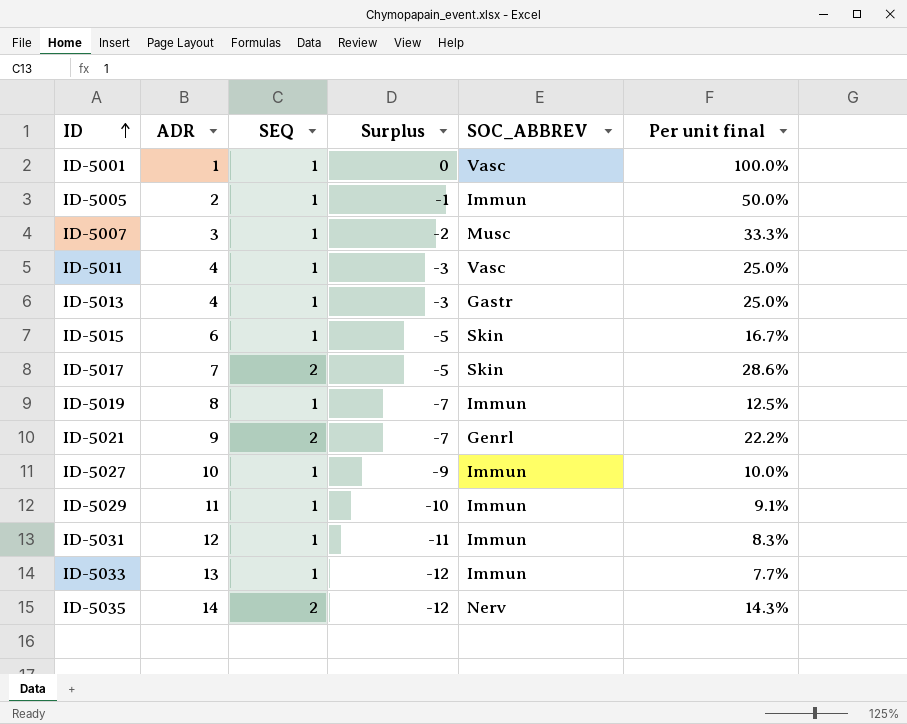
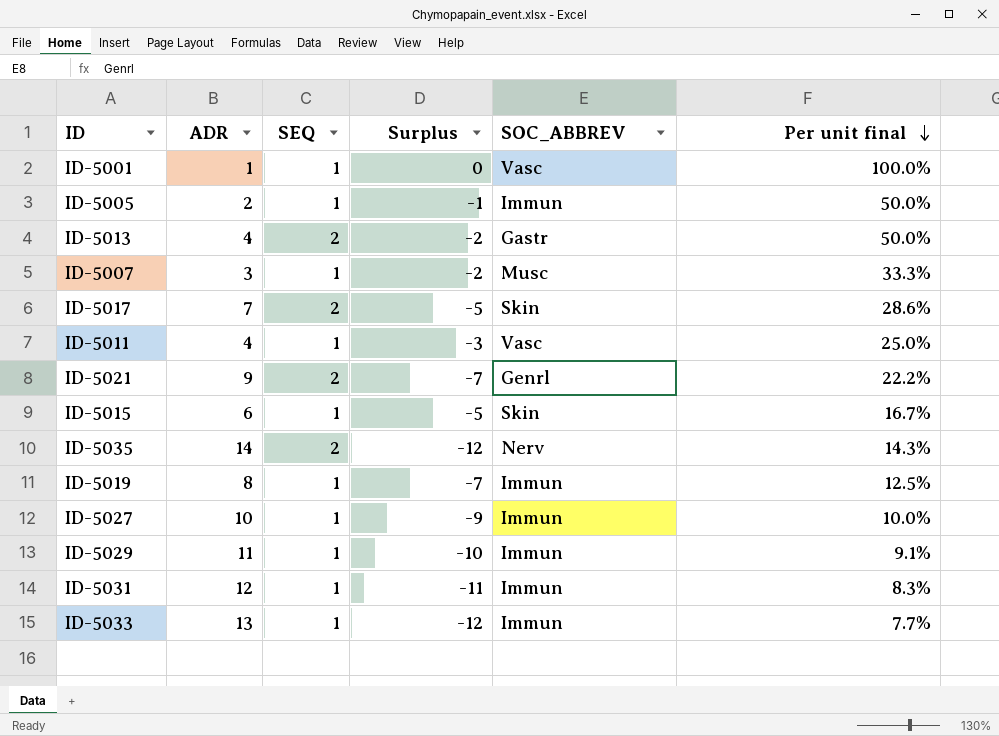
row order: ID ascending -> Per unit final descending
ID-5013 | SEQ: 1 -> 2
ID-5013 | Surplus: -3 -> -2
ID-5013 | Per unit final: 25.0% -> 50.0%

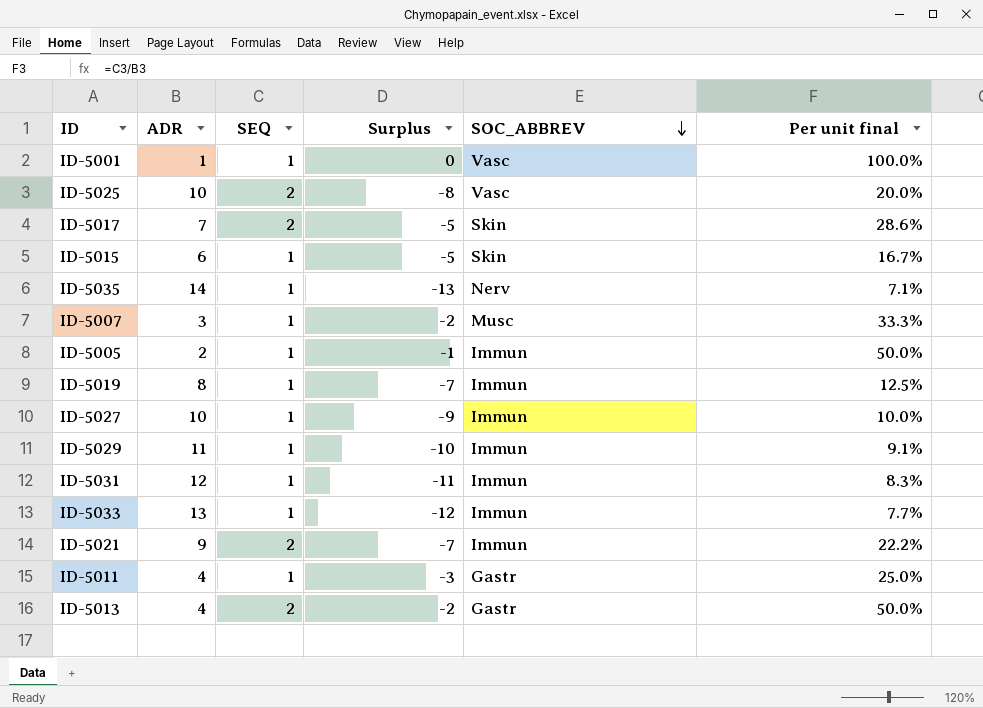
row order: Per unit final descending -> SOC_ABBREV descending
row ID-5025: none -> 10 | 2 | -8 | Vasc | 20.0%
ID-5035 | SEQ: 2 -> 1
ID-5035 | Surplus: -12 -> -13
ID-5035 | Per unit final: 14.3% -> 7.1%
ID-5021 | SOC_ABBREV: Genrl -> Immun
ID-5011 | SOC_ABBREV: Vasc -> Gastr

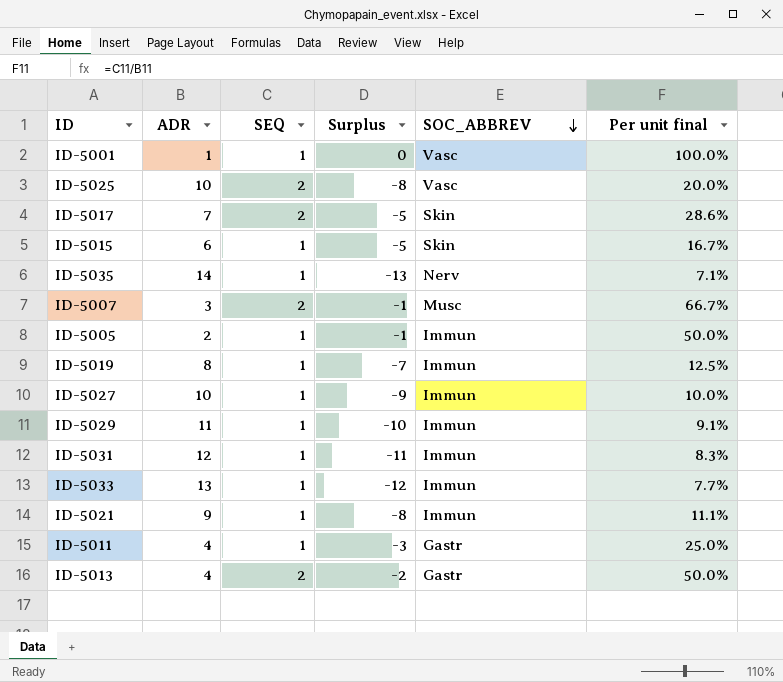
ID-5007 | SEQ: 1 -> 2
ID-5007 | Surplus: -2 -> -1
ID-5007 | Per unit final: 33.3% -> 66.7%
ID-5021 | SEQ: 2 -> 1
ID-5021 | Surplus: -7 -> -8
ID-5021 | Per unit final: 22.2% -> 11.1%

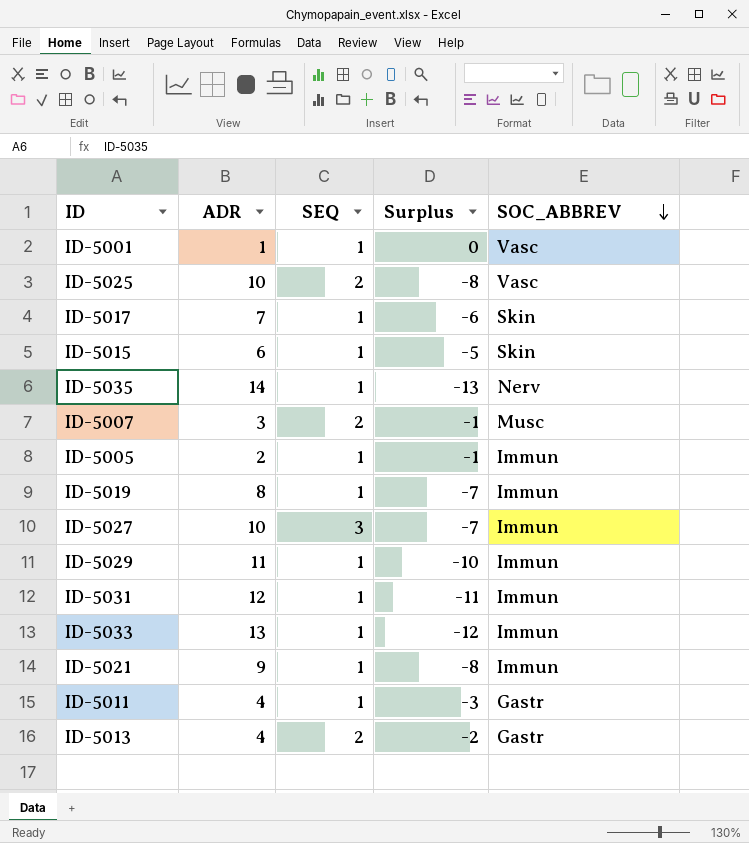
column Per unit final | formula: [SEQ] / [ADR] -> none
ID-5017 | SEQ: 2 -> 1
ID-5017 | Surplus: -5 -> -6
ID-5027 | SEQ: 1 -> 3
ID-5027 | Surplus: -9 -> -7

